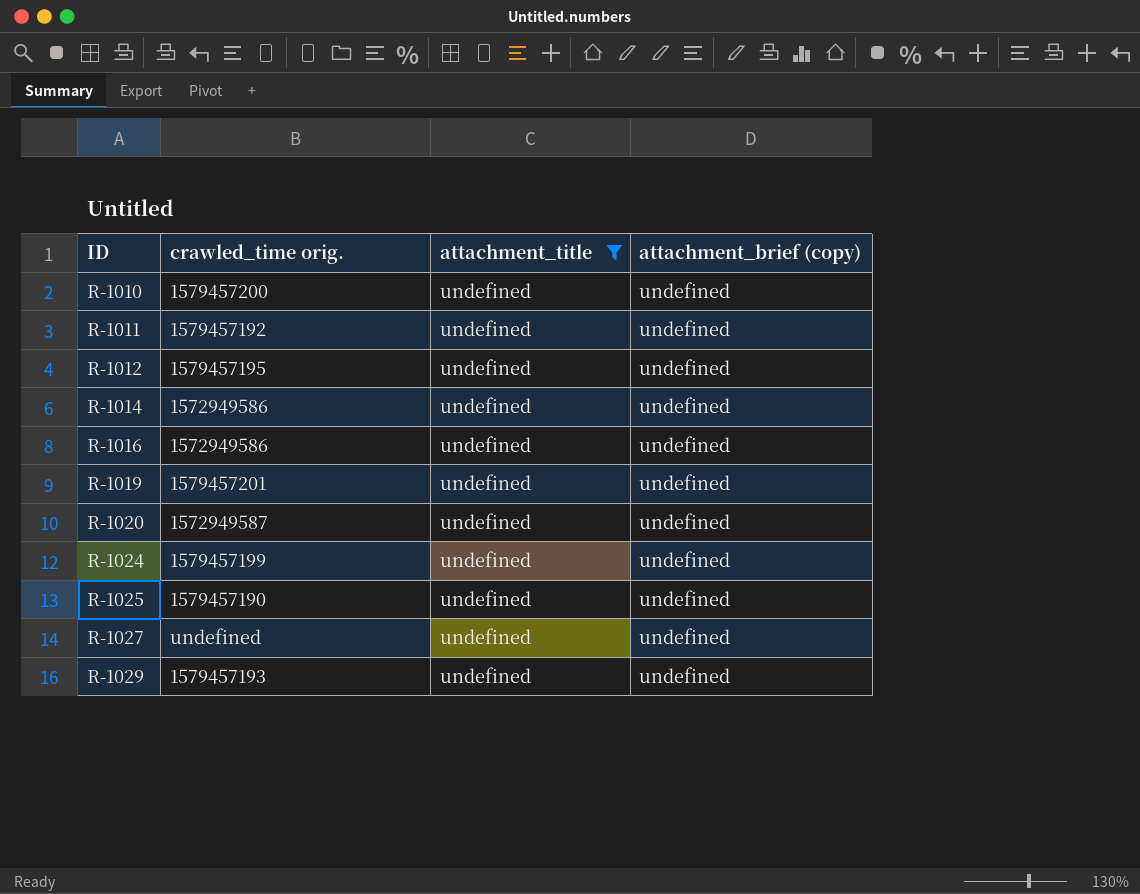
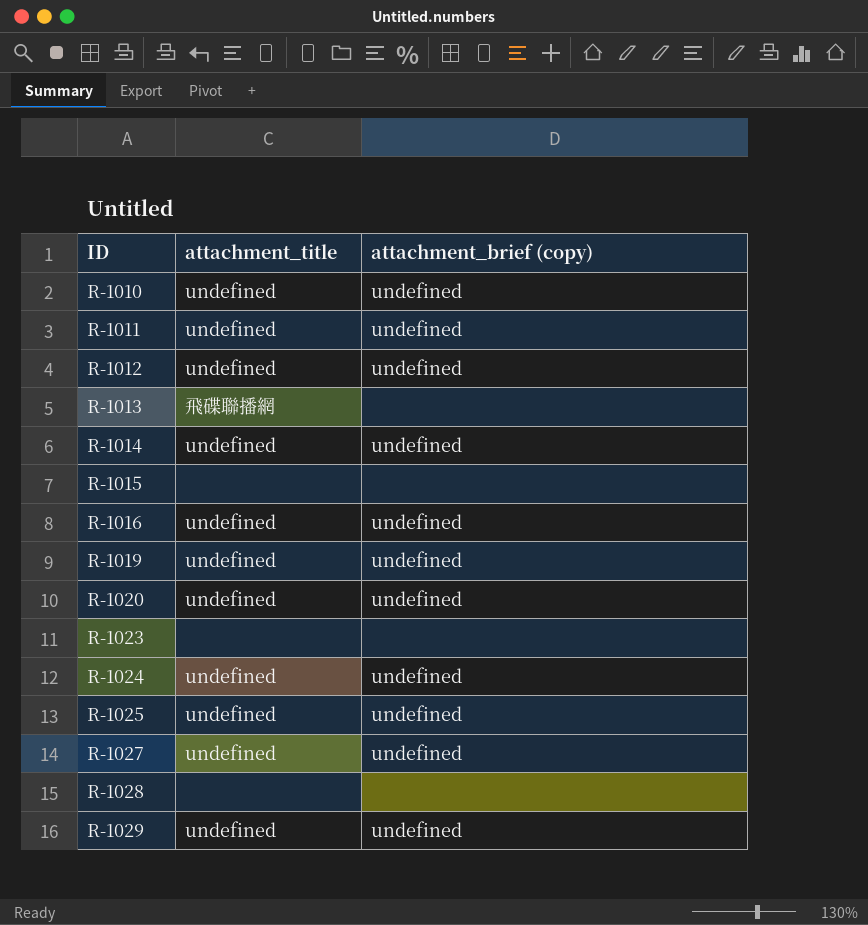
filter: attachment_title = undefined -> none
column crawled_time orig. | position: 2 -> none

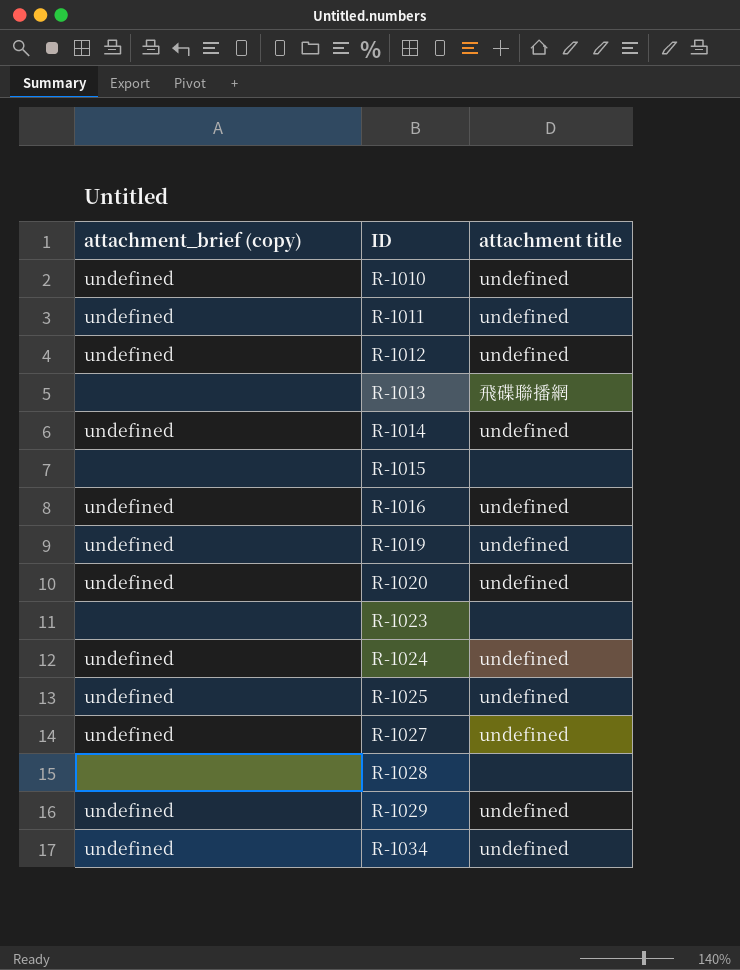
column attachment_brief (copy) | position: 3 -> 1
column name: attachment_title -> attachment title
row R-1034: none -> undefined | undefined

